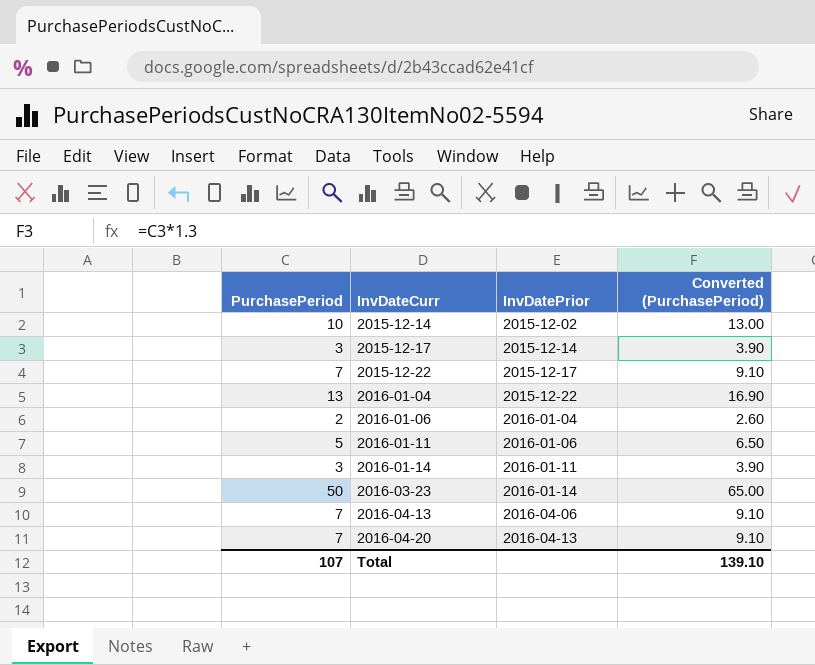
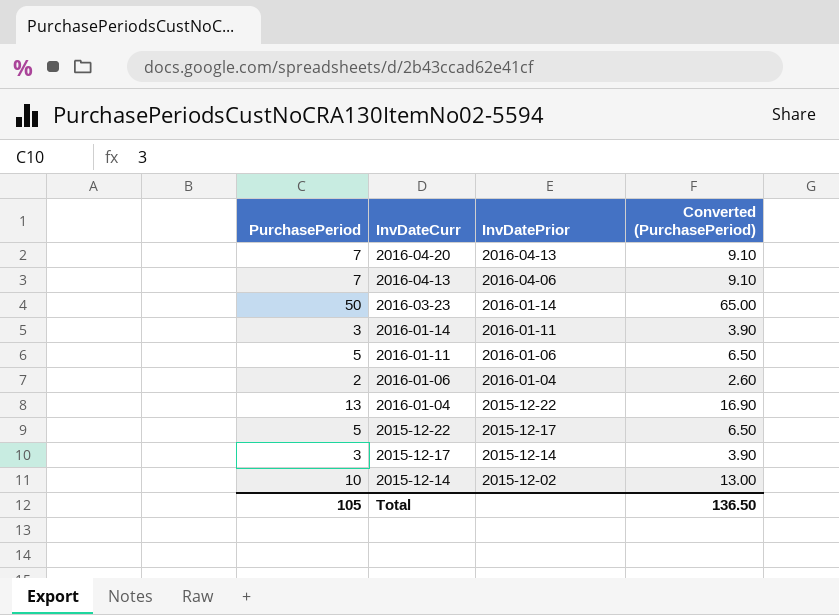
row order: InvDateCurr ascending -> InvDateCurr descending
2015-12-22 | PurchasePeriod: 7 -> 5
2015-12-22 | Converted (PurchasePeriod): 9.10 -> 6.50
Total | PurchasePeriod: 107 -> 105
Total | Converted (PurchasePeriod): 139.10 -> 136.50

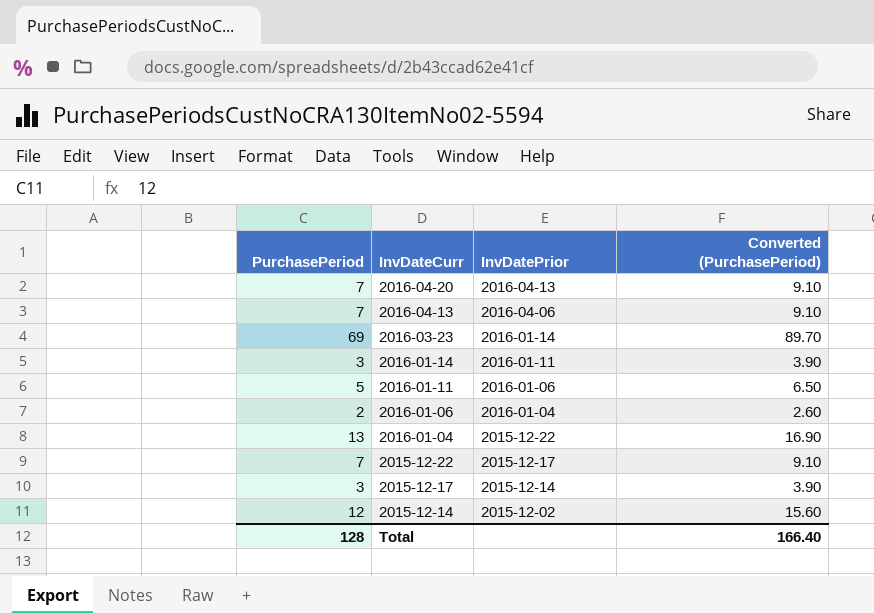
2016-03-23 | PurchasePeriod: 50 -> 69
2016-03-23 | Converted (PurchasePeriod): 65.00 -> 89.70
2015-12-22 | PurchasePeriod: 5 -> 7
2015-12-22 | Converted (PurchasePeriod): 6.50 -> 9.10
2015-12-14 | PurchasePeriod: 10 -> 12
2015-12-14 | Converted (PurchasePeriod): 13.00 -> 15.60
Total | PurchasePeriod: 105 -> 128
Total | Converted (PurchasePeriod): 136.50 -> 166.40

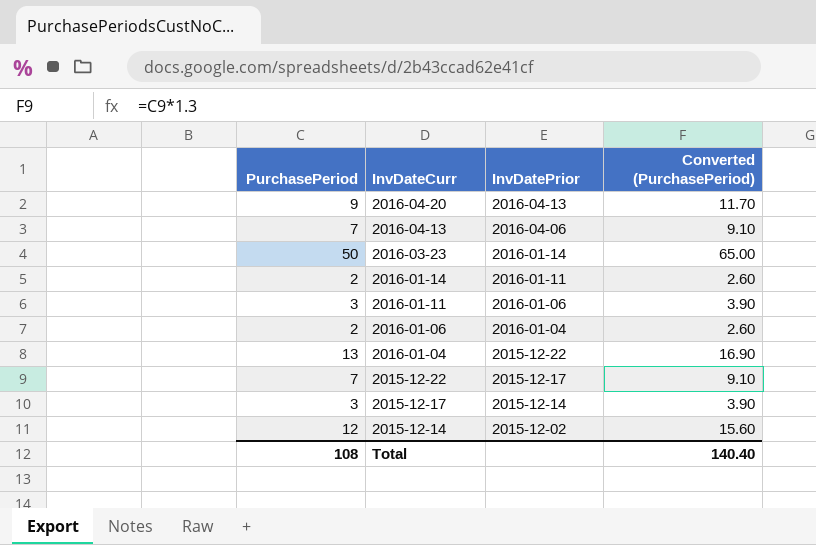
2016-04-20 | PurchasePeriod: 7 -> 9
2016-04-20 | Converted (PurchasePeriod): 9.10 -> 11.70
2016-03-23 | PurchasePeriod: 69 -> 50
2016-03-23 | Converted (PurchasePeriod): 89.70 -> 65.00
2016-01-14 | PurchasePeriod: 3 -> 2
2016-01-14 | Converted (PurchasePeriod): 3.90 -> 2.60
2016-01-11 | PurchasePeriod: 5 -> 3
2016-01-11 | Converted (PurchasePeriod): 6.50 -> 3.90
Total | PurchasePeriod: 128 -> 108
Total | Converted (PurchasePeriod): 166.40 -> 140.40

